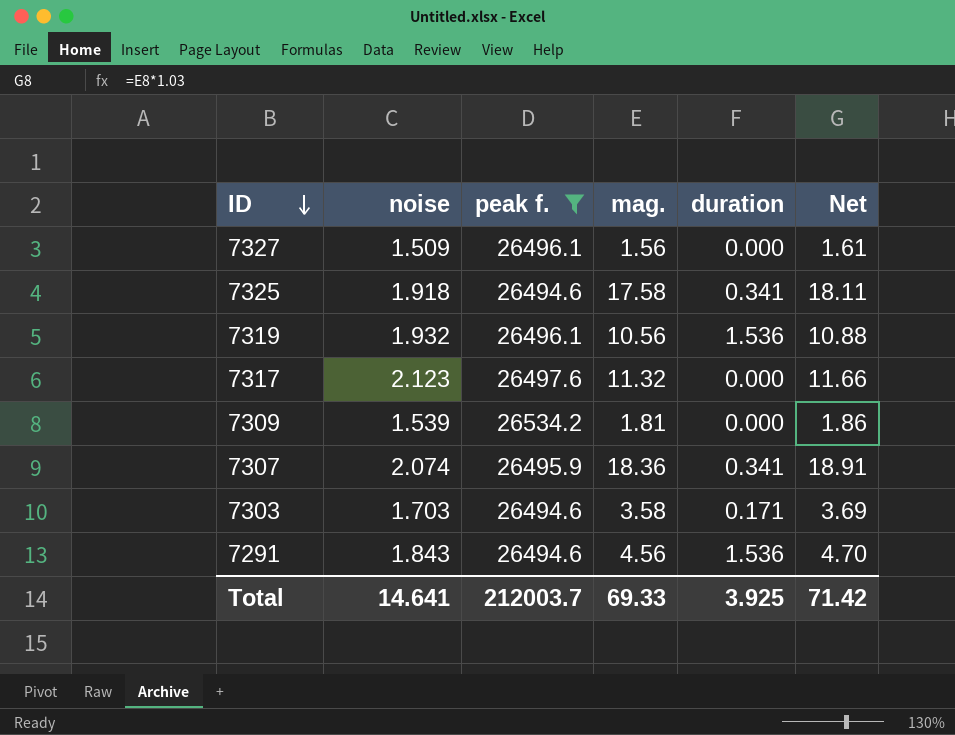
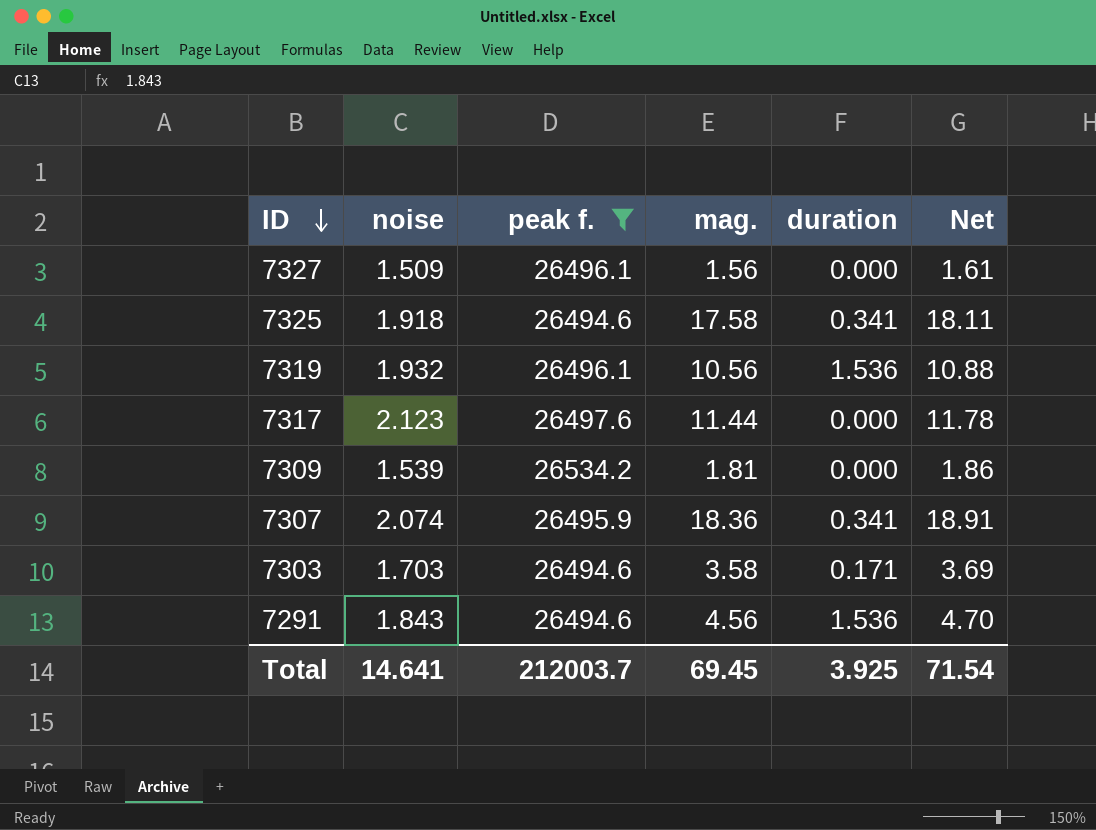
7317 | mag.: 11.32 -> 11.44
7317 | Net: 11.66 -> 11.78
Total | mag.: 69.33 -> 69.45
Total | Net: 71.42 -> 71.54

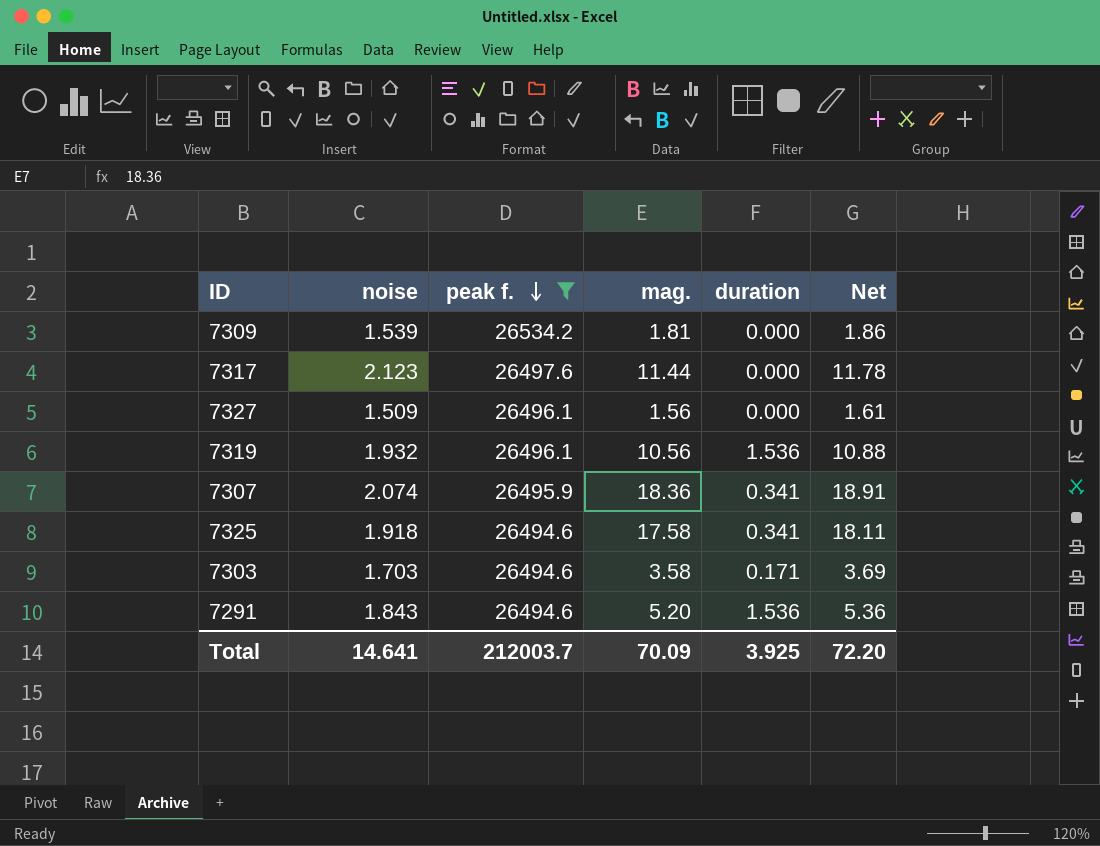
row order: ID descending -> peak f. descending
7291 | mag.: 4.56 -> 5.20
7291 | Net: 4.70 -> 5.36
Total | mag.: 69.45 -> 70.09
Total | Net: 71.54 -> 72.20

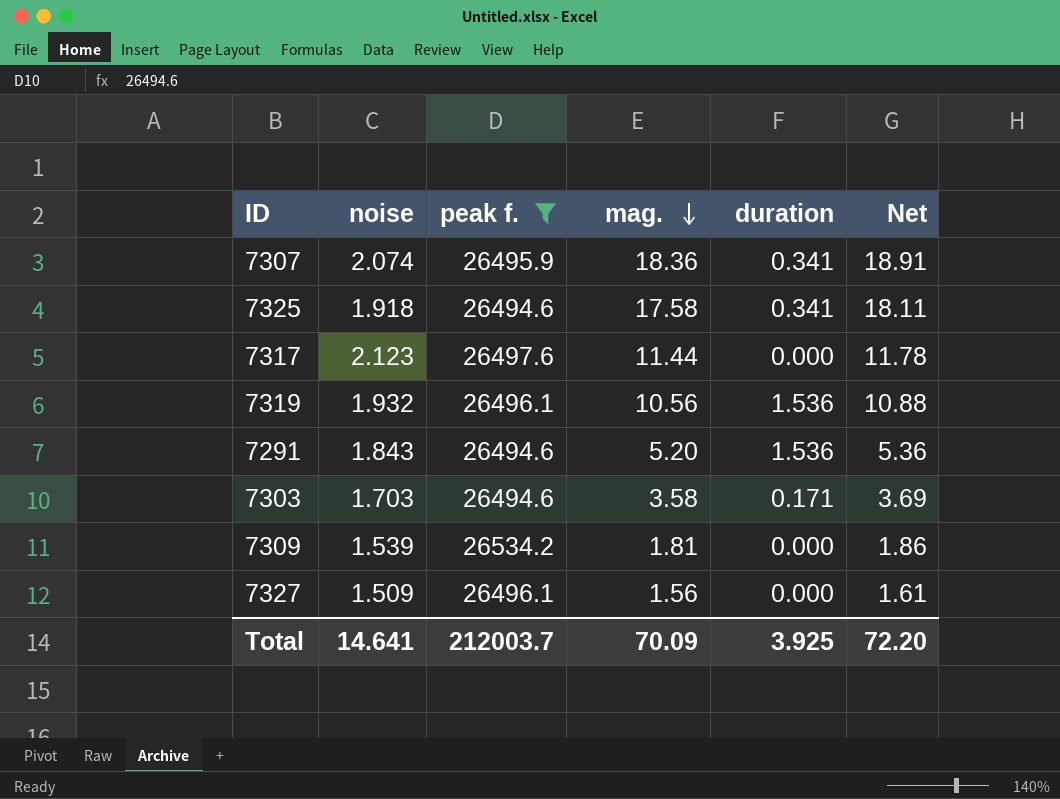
row order: peak f. descending -> mag. descending

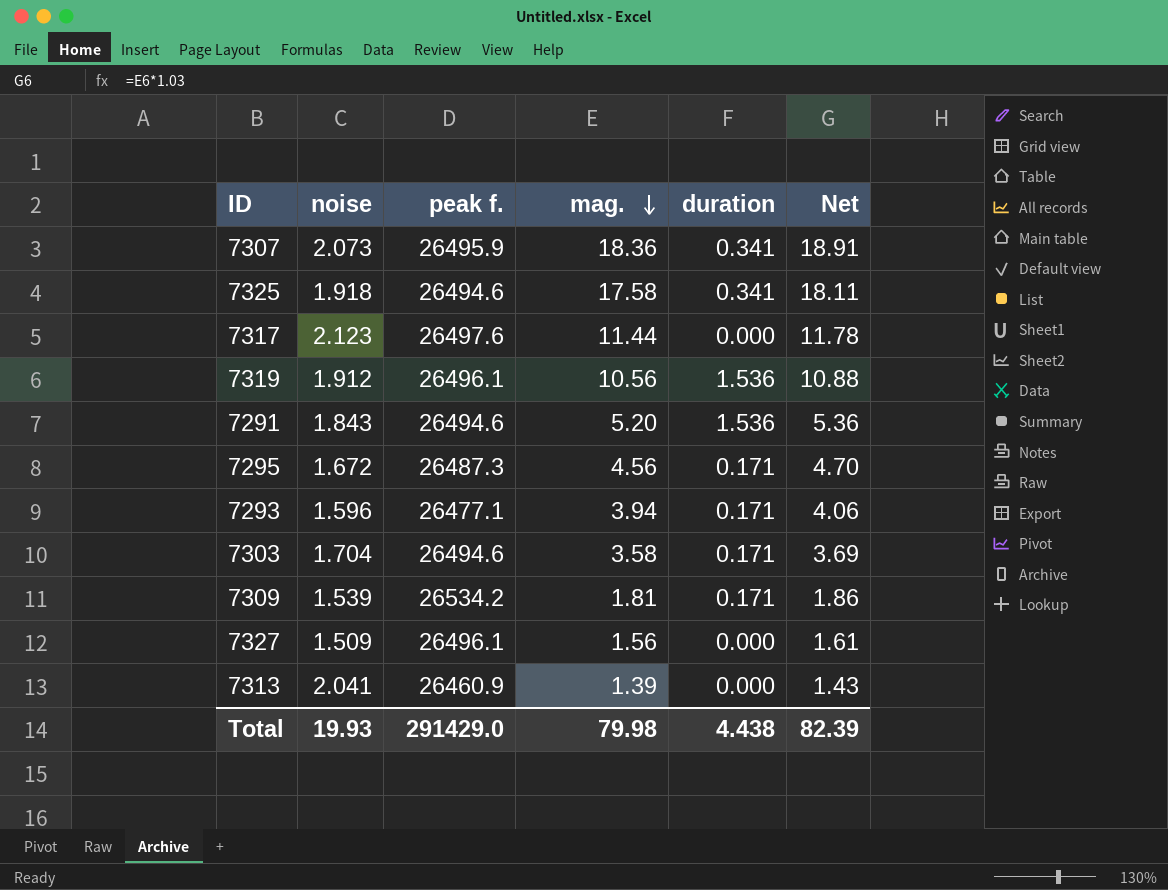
filter: peak f. >= 26494.6 -> none
7307 | noise: 2.074 -> 2.073
7319 | noise: 1.932 -> 1.912
7303 | noise: 1.703 -> 1.704
7309 | duration: 0.000 -> 0.171
Total | noise: 14.641 -> 19.93
Total | peak f.: 212003.7 -> 291429.0
Total | mag.: 70.09 -> 79.98
Total | duration: 3.925 -> 4.438
Total | Net: 72.20 -> 82.39

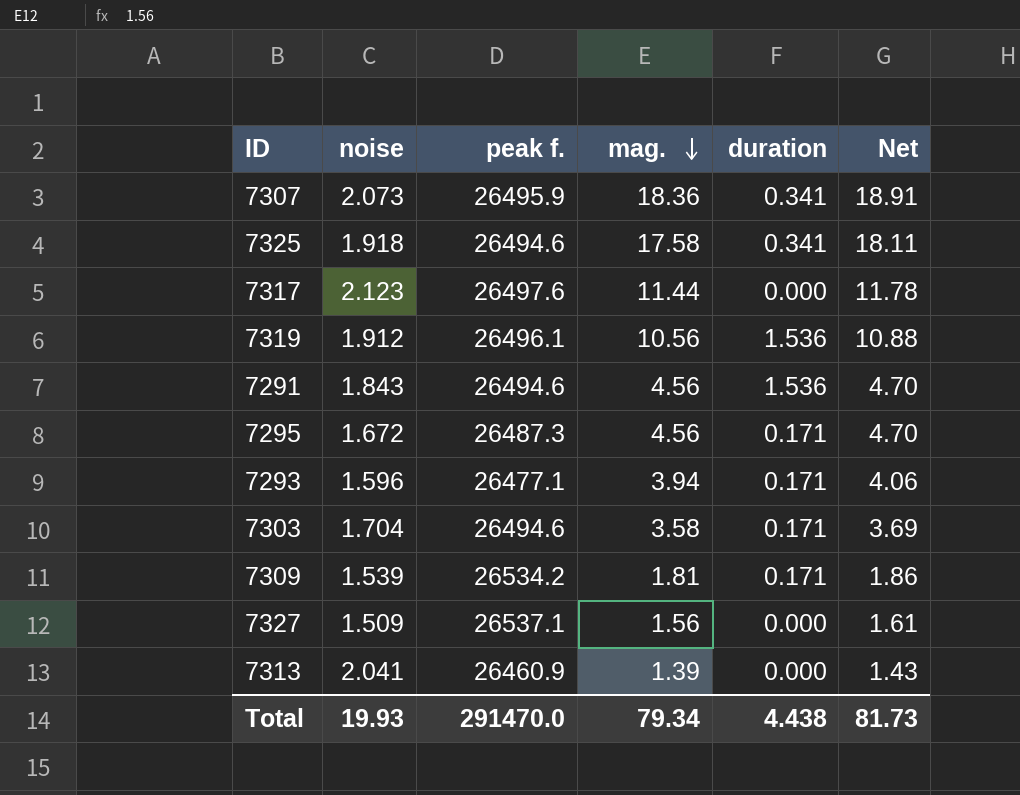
7291 | mag.: 5.20 -> 4.56
7291 | Net: 5.36 -> 4.70
7327 | peak f.: 26496.1 -> 26537.1
Total | peak f.: 291429.0 -> 291470.0
Total | mag.: 79.98 -> 79.34
Total | Net: 82.39 -> 81.73

